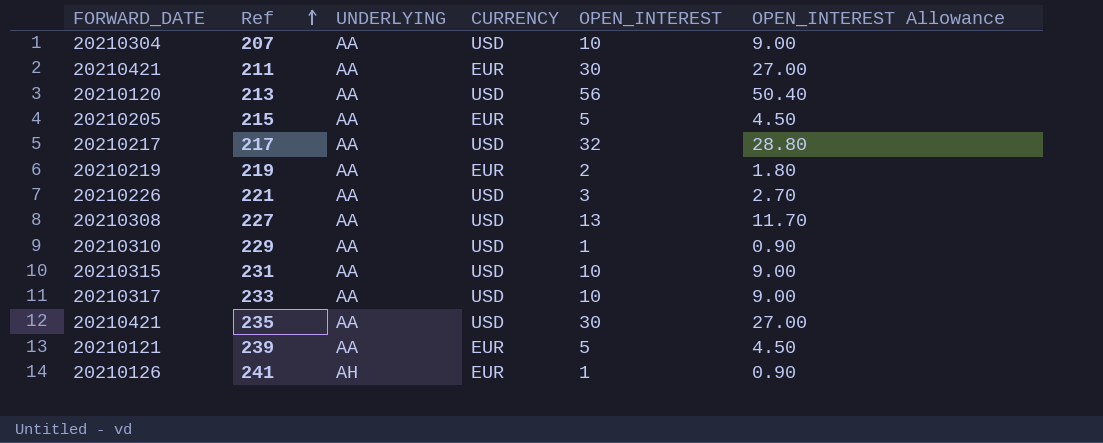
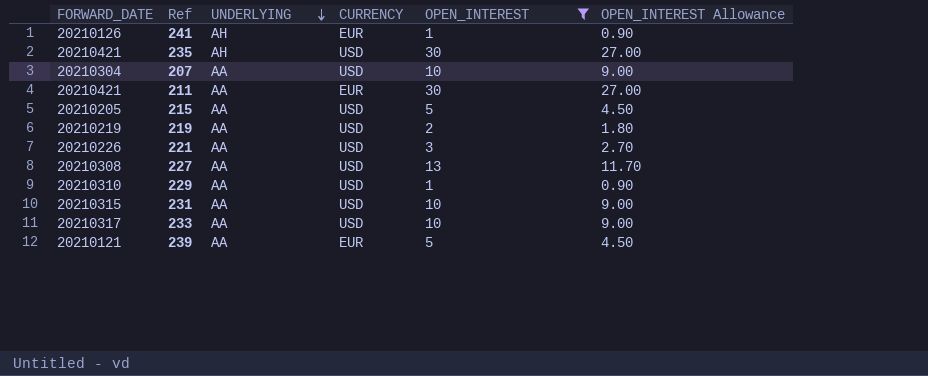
filter: none -> OPEN_INTEREST <= 30
row order: Ref ascending -> UNDERLYING descending
235 | UNDERLYING: AA -> AH
215 | CURRENCY: EUR -> USD
219 | CURRENCY: EUR -> USD

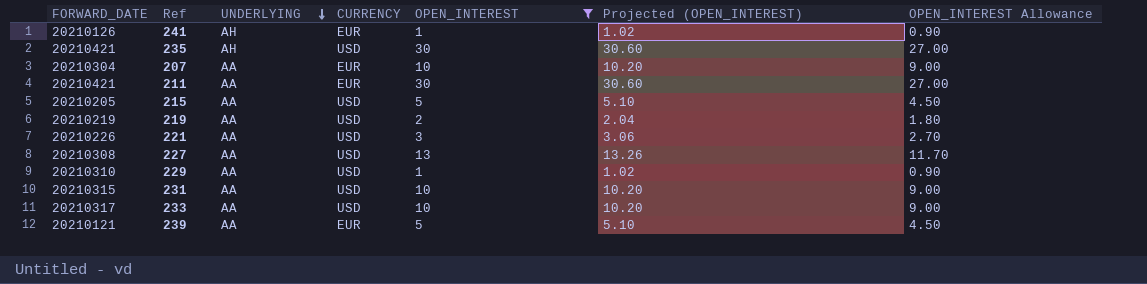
column Projected (OPEN_INTEREST) | formula: none -> [OPEN_INTEREST] * 1.02
207 | CURRENCY: USD -> EUR

